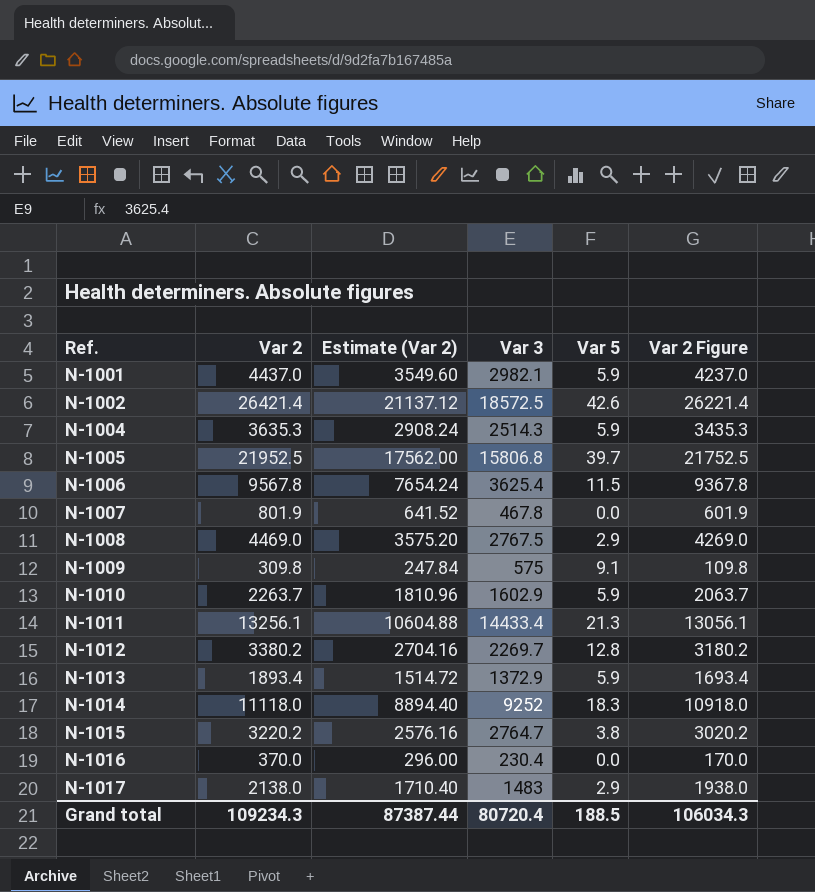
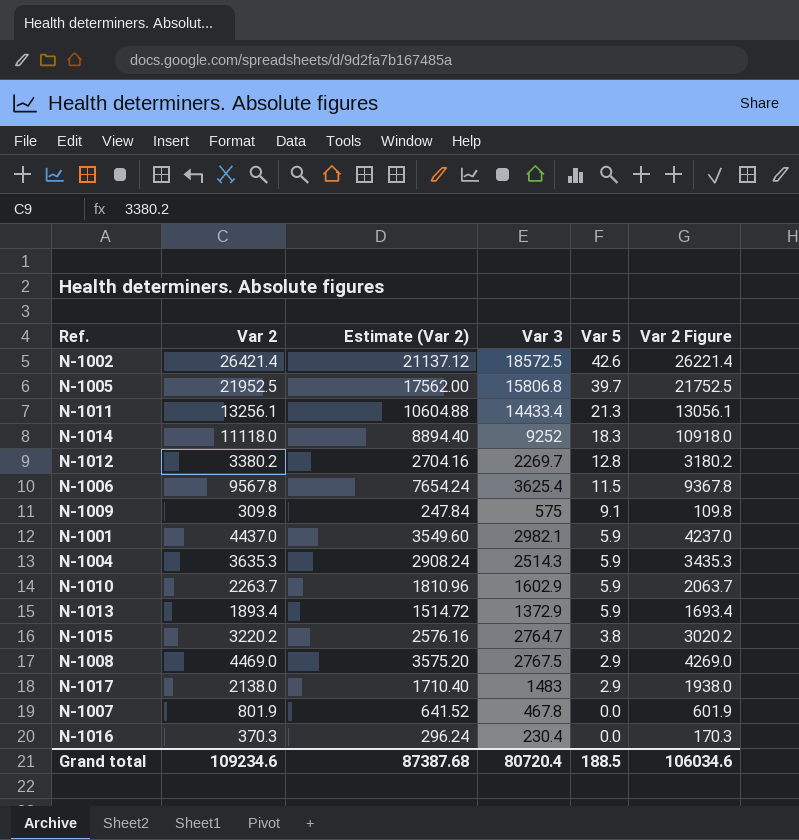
row order: Ref. ascending -> Var 5 descending
N-1016 | Var 2: 370.0 -> 370.3
N-1016 | Estimate (Var 2): 296.00 -> 296.24
N-1016 | Var 2 Figure: 170.0 -> 170.3
Grand total | Var 2: 109234.3 -> 109234.6
Grand total | Estimate (Var 2): 87387.44 -> 87387.68
Grand total | Var 2 Figure: 106034.3 -> 106034.6

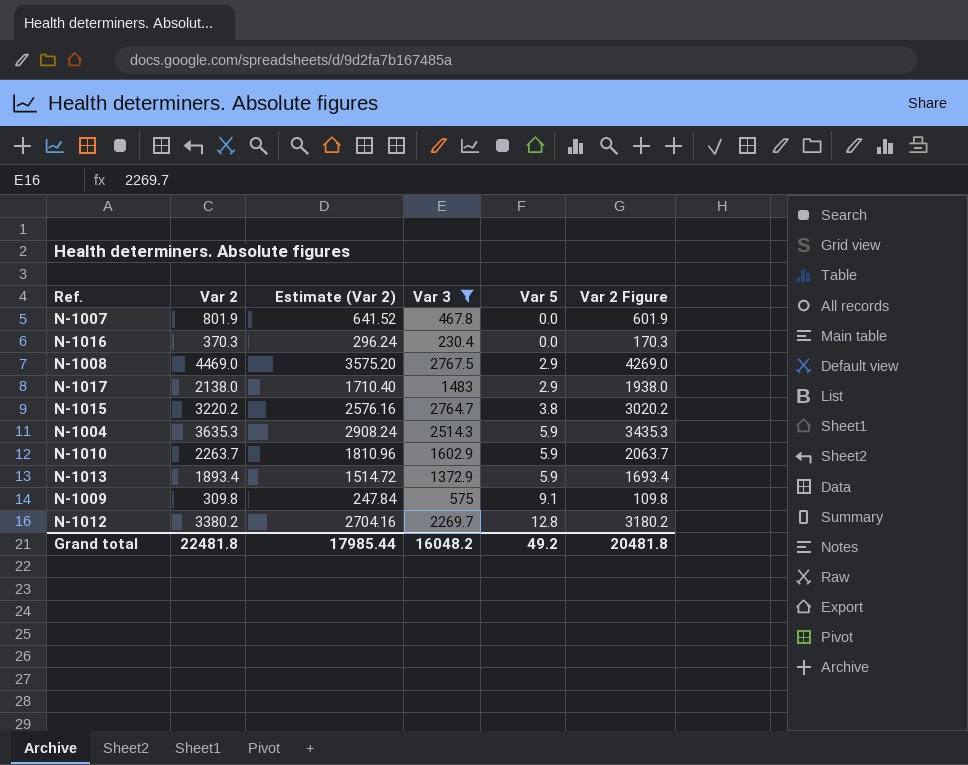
filter: none -> Var 3 <= 2767.5
row order: Var 5 descending -> Var 5 ascending
Grand total | Var 2: 109234.6 -> 22481.8
Grand total | Estimate (Var 2): 87387.68 -> 17985.44
Grand total | Var 3: 80720.4 -> 16048.2
Grand total | Var 5: 188.5 -> 49.2
Grand total | Var 2 Figure: 106034.6 -> 20481.8

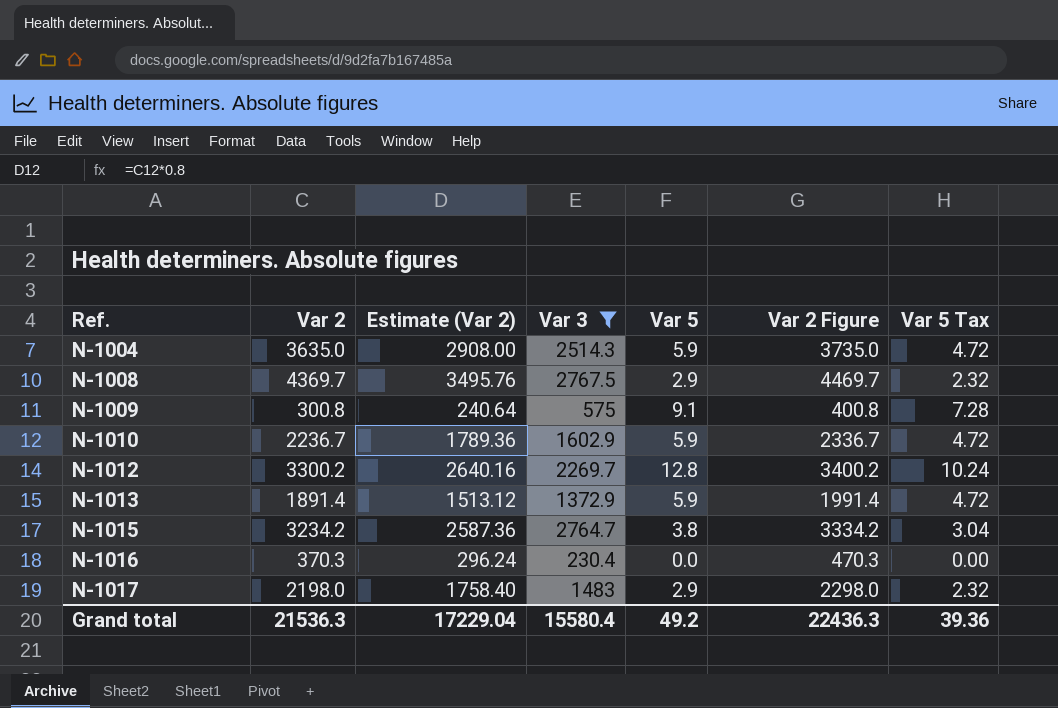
row order: Var 5 ascending -> Ref. ascending
column Var 2 Figure | formula: [Var 2] - 200 -> [Var 2] + 100
column Var 5 Tax | formula: none -> [Var 5] * 0.8
row N-1007: 801.9 | 641.52 | 467.8 | 0.0 | 601.9 -> none
N-1004 | Var 2: 3635.3 -> 3635.0
N-1004 | Estimate (Var 2): 2908.24 -> 2908.00
N-1008 | Var 2: 4469.0 -> 4369.7
N-1008 | Estimate (Var 2): 3575.20 -> 3495.76
N-1009 | Var 2: 309.8 -> 300.8
N-1009 | Estimate (Var 2): 247.84 -> 240.64
N-1010 | Var 2: 2263.7 -> 2236.7
N-1010 | Estimate (Var 2): 1810.96 -> 1789.36
N-1012 | Var 2: 3380.2 -> 3300.2
N-1012 | Estimate (Var 2): 2704.16 -> 2640.16
N-1013 | Var 2: 1893.4 -> 1891.4
N-1013 | Estimate (Var 2): 1514.72 -> 1513.12
N-1015 | Var 2: 3220.2 -> 3234.2
N-1015 | Estimate (Var 2): 2576.16 -> 2587.36
N-1017 | Var 2: 2138.0 -> 2198.0
N-1017 | Estimate (Var 2): 1710.40 -> 1758.40
Grand total | Var 2: 22481.8 -> 21536.3
Grand total | Estimate (Var 2): 17985.44 -> 17229.04
Grand total | Var 3: 16048.2 -> 15580.4
Grand total | Var 2 Figure: 20481.8 -> 22436.3

